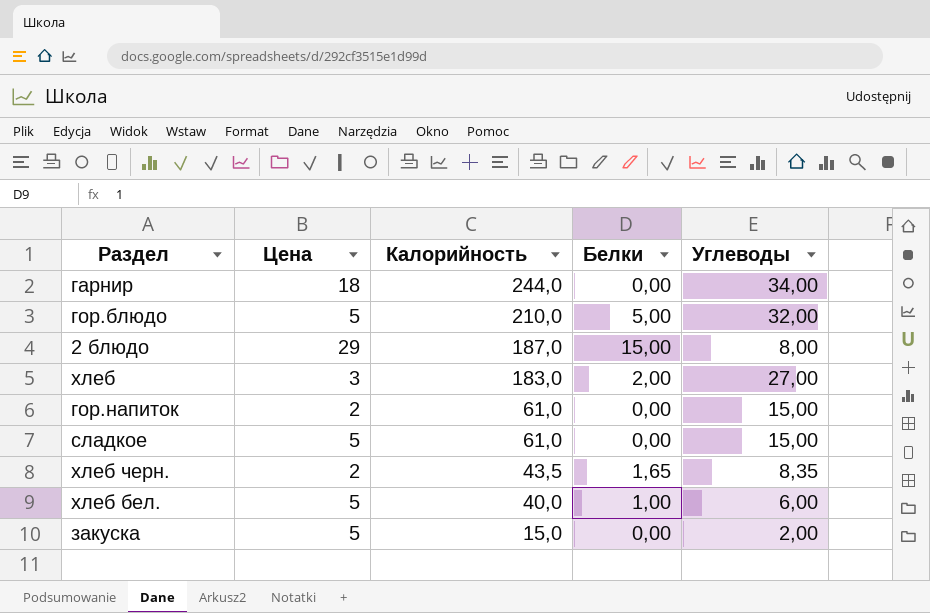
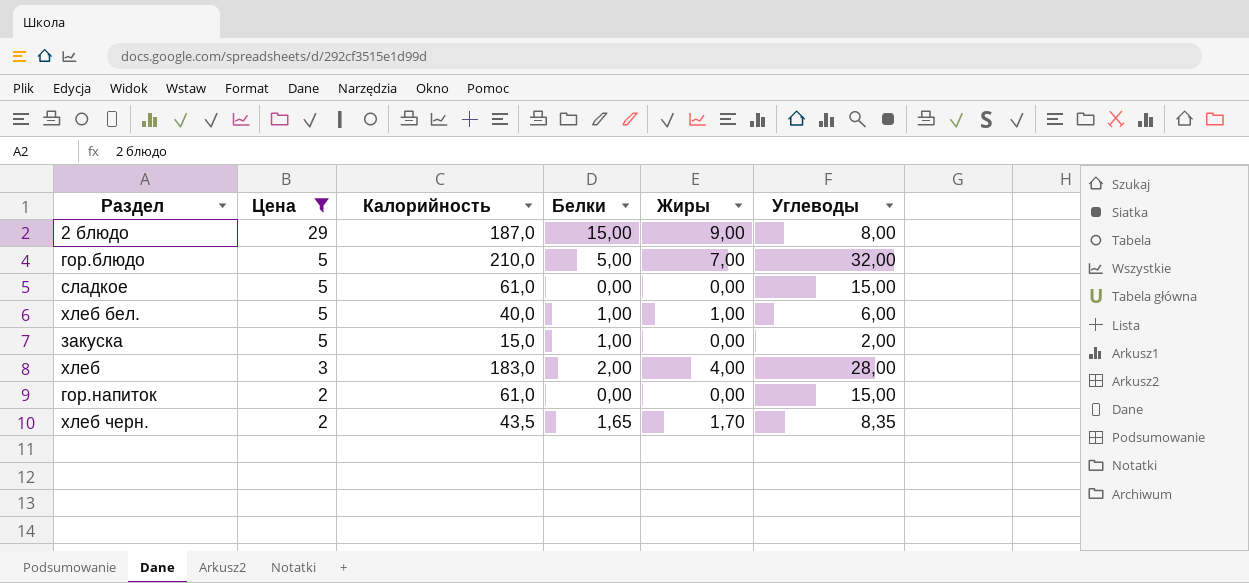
filter: none -> Цена != 18
row order: Калорийность descending -> Цена descending
column Жиры | position: none -> 5
закуска | Белки: 0,00 -> 1,00
хлеб | Углеводы: 27,00 -> 28,00

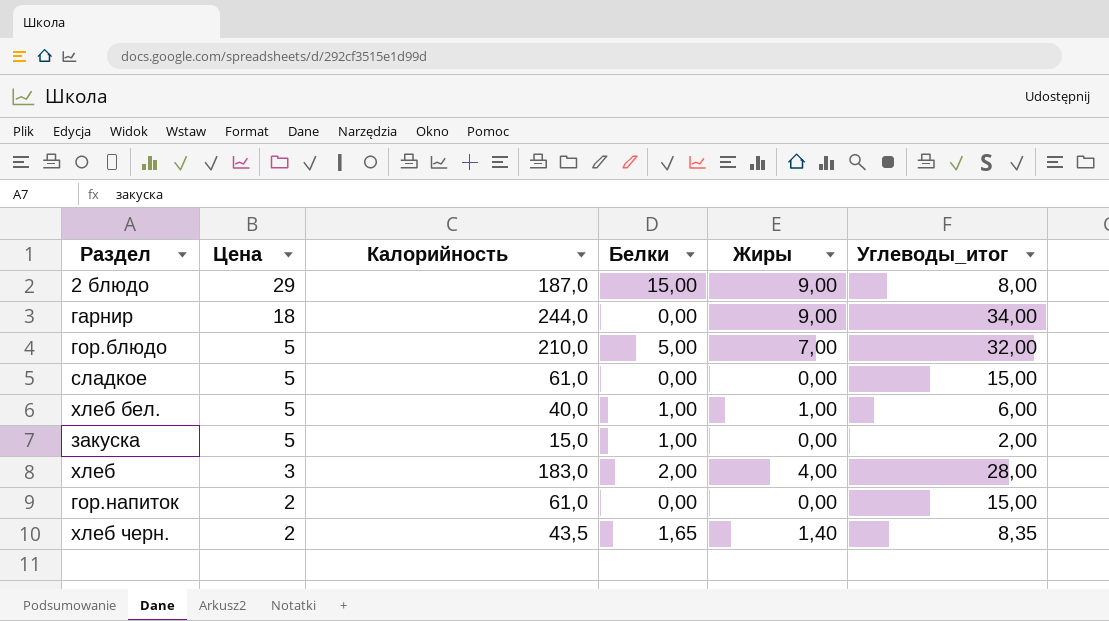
filter: Цена != 18 -> none
column name: Углеводы -> Углеводы_итог
хлеб черн. | Жиры: 1,70 -> 1,40

